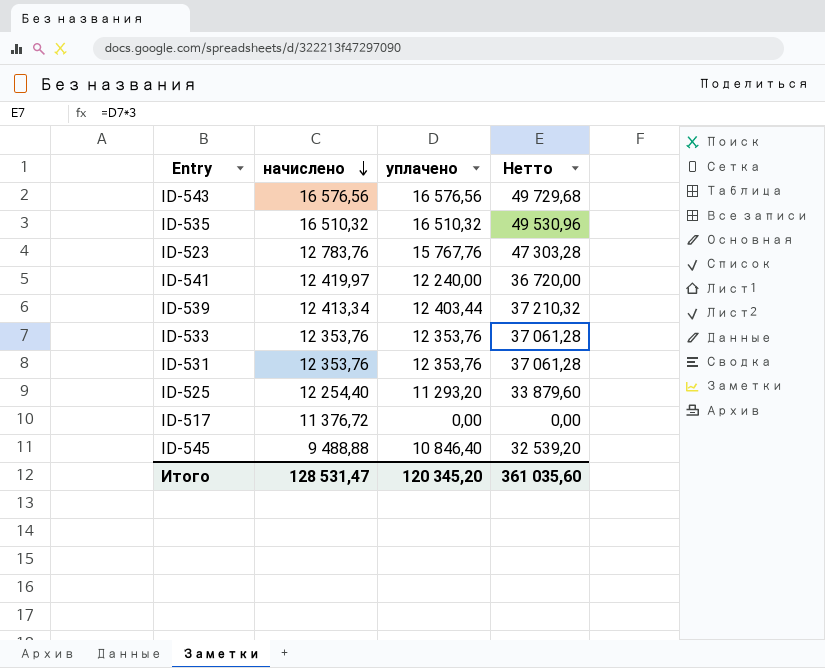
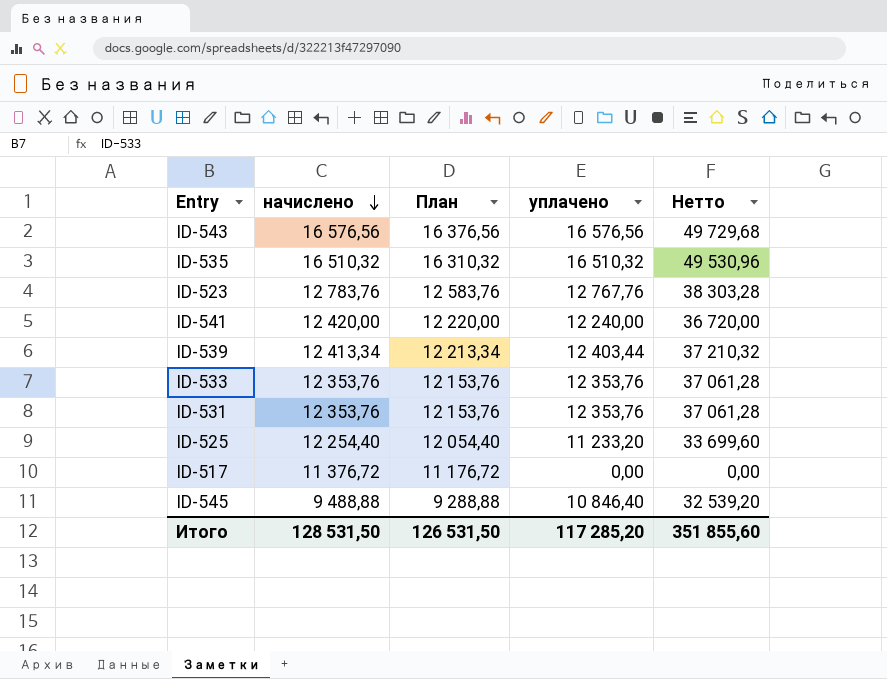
column План | formula: none -> [начислено] - 200
ID-523 | уплачено: 15 767,76 -> 12 767,76
ID-523 | Нетто: 47 303,28 -> 38 303,28
ID-541 | начислено: 12 419,97 -> 12 420,00
ID-525 | уплачено: 11 293,20 -> 11 233,20
ID-525 | Нетто: 33 879,60 -> 33 699,60
Итого | начислено: 128 531,47 -> 128 531,50
Итого | уплачено: 120 345,20 -> 117 285,20
Итого | Нетто: 361 035,60 -> 351 855,60

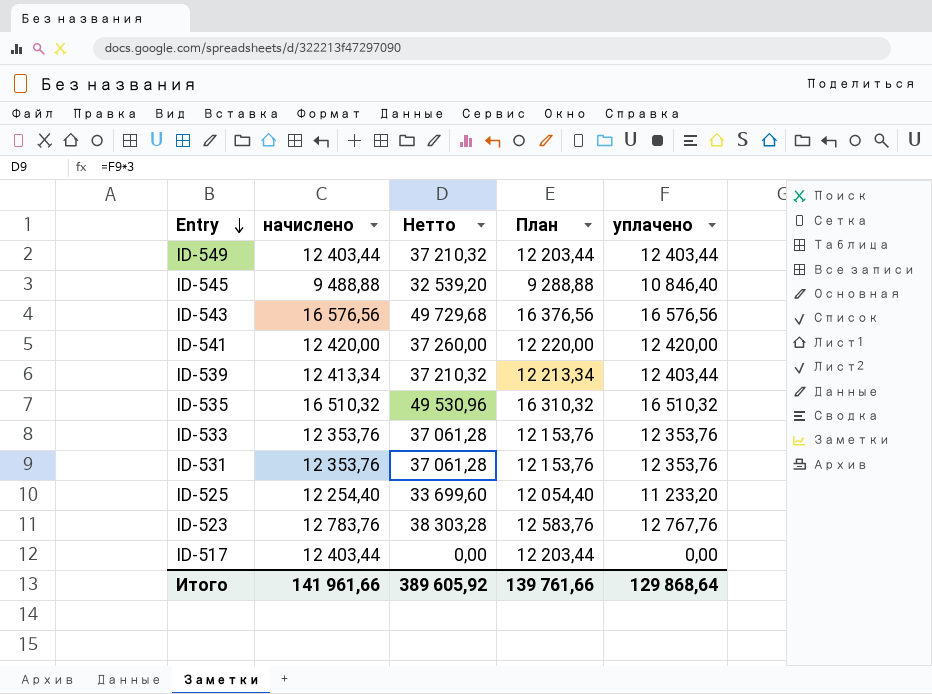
row order: начислено descending -> Entry descending
column Нетто | position: 5 -> 3
row ID-549: none -> 12 403,44 | 37 210,32 | 12 203,44 | 12 403,44
ID-541 | Нетто: 36 720,00 -> 37 260,00
ID-541 | уплачено: 12 240,00 -> 12 420,00
ID-517 | начислено: 11 376,72 -> 12 403,44
ID-517 | План: 11 176,72 -> 12 203,44
Итого | начислено: 128 531,50 -> 141 961,66
Итого | Нетто: 351 855,60 -> 389 605,92
Итого | План: 126 531,50 -> 139 761,66
Итого | уплачено: 117 285,20 -> 129 868,64

